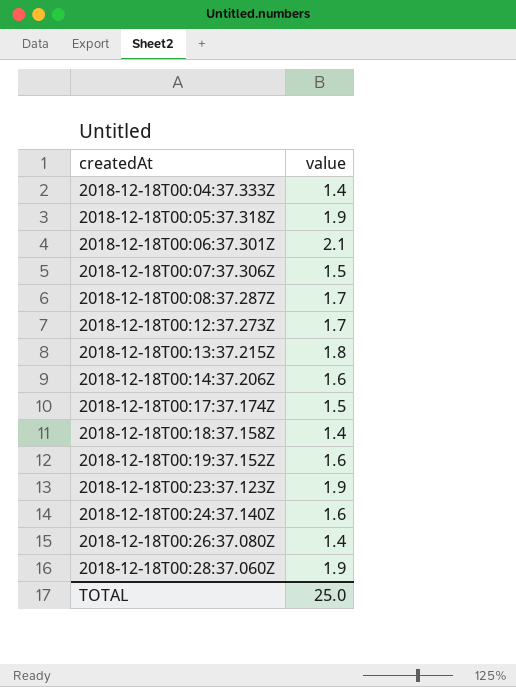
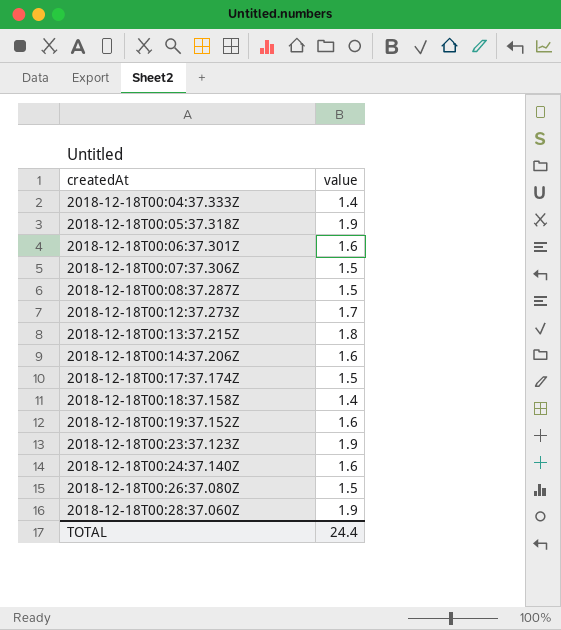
2018-12-18T00:06:37.301Z | value: 2.1 -> 1.6
2018-12-18T00:08:37.287Z | value: 1.7 -> 1.5
2018-12-18T00:26:37.080Z | value: 1.4 -> 1.5
TOTAL | value: 25.0 -> 24.4

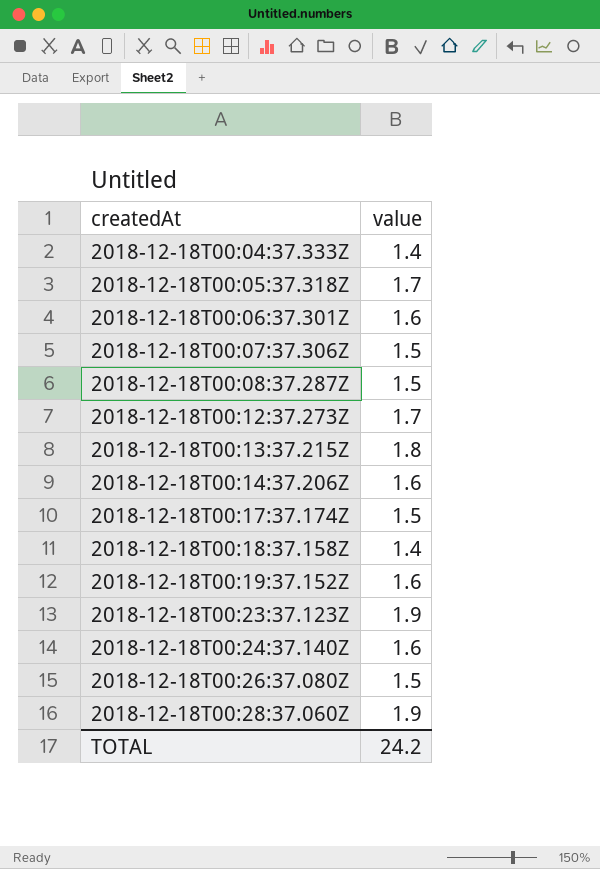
2018-12-18T00:05:37.318Z | value: 1.9 -> 1.7
TOTAL | value: 24.4 -> 24.2

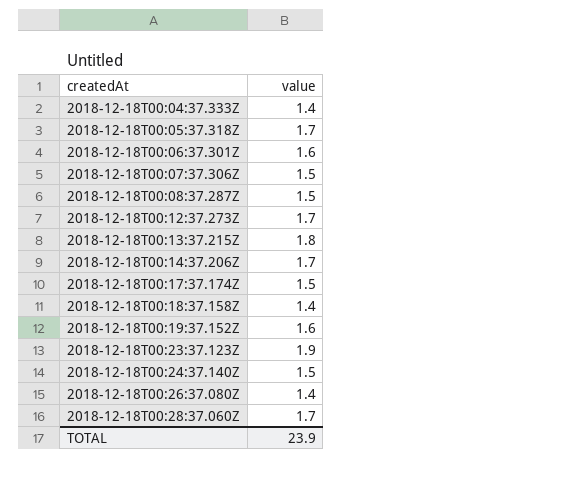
2018-12-18T00:14:37.206Z | value: 1.6 -> 1.7
2018-12-18T00:24:37.140Z | value: 1.6 -> 1.5
2018-12-18T00:26:37.080Z | value: 1.5 -> 1.4
2018-12-18T00:28:37.060Z | value: 1.9 -> 1.7
TOTAL | value: 24.2 -> 23.9

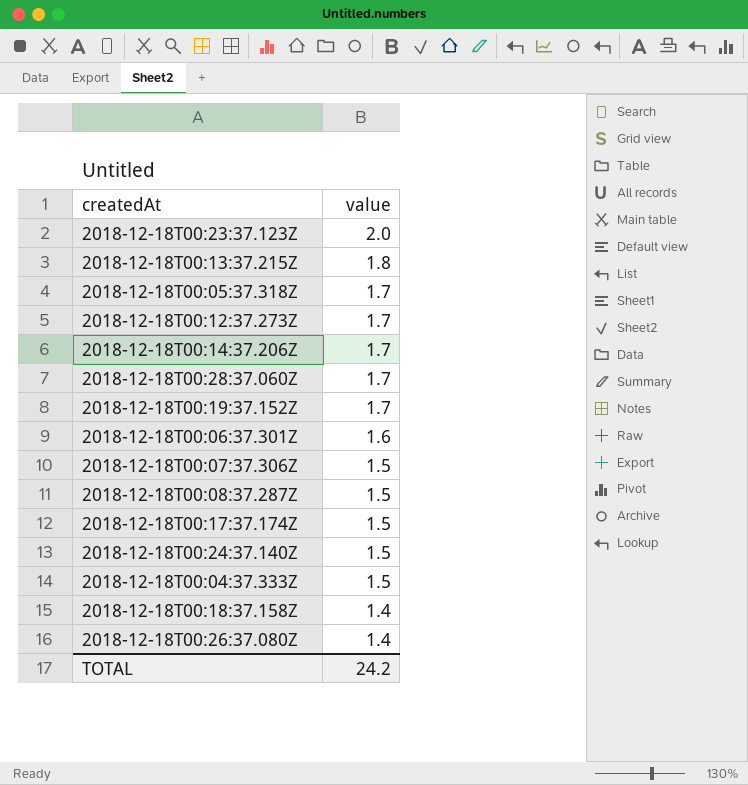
row order: createdAt ascending -> value descending
2018-12-18T00:23:37.123Z | value: 1.9 -> 2.0
2018-12-18T00:19:37.152Z | value: 1.6 -> 1.7
2018-12-18T00:04:37.333Z | value: 1.4 -> 1.5
TOTAL | value: 23.9 -> 24.2

